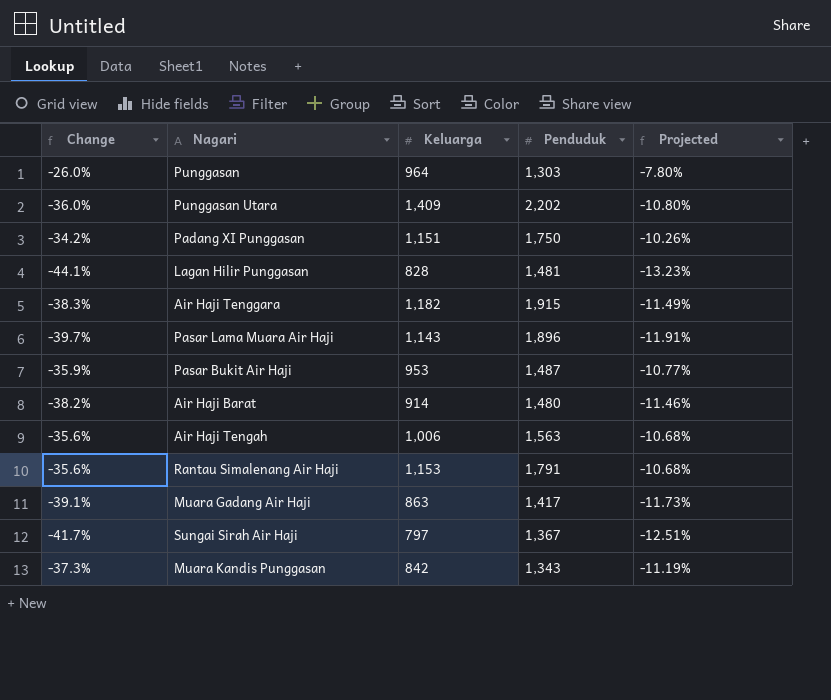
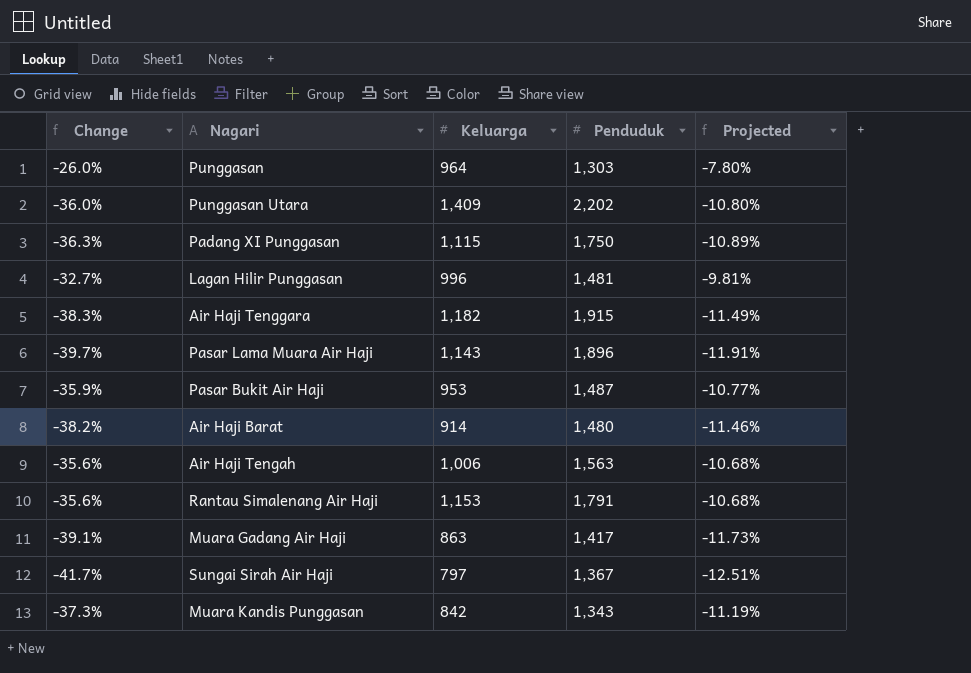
Padang XI Punggasan | Change: -34.2% -> -36.3%
Padang XI Punggasan | Keluarga: 1,151 -> 1,115
Padang XI Punggasan | Projected: -10.26% -> -10.89%
Lagan Hilir Punggasan | Change: -44.1% -> -32.7%
Lagan Hilir Punggasan | Keluarga: 828 -> 996
Lagan Hilir Punggasan | Projected: -13.23% -> -9.81%

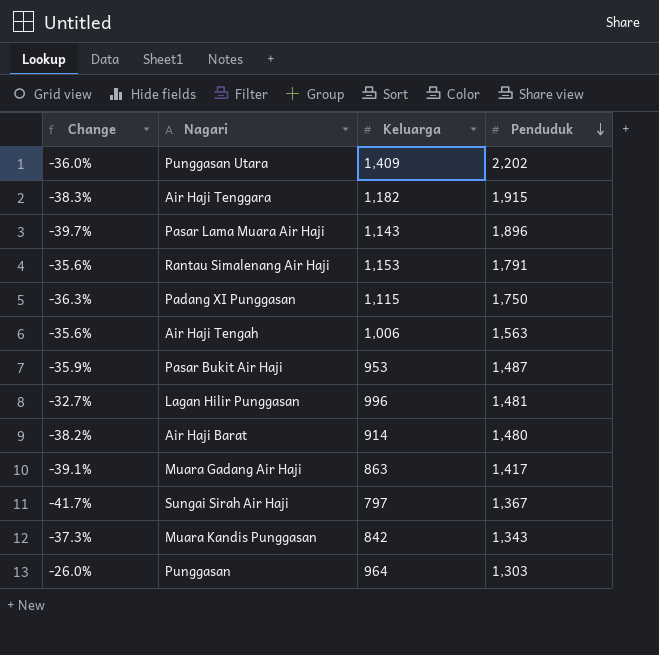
row order: none -> Penduduk descending
column Projected | formula: [Change] * 0.3 -> none

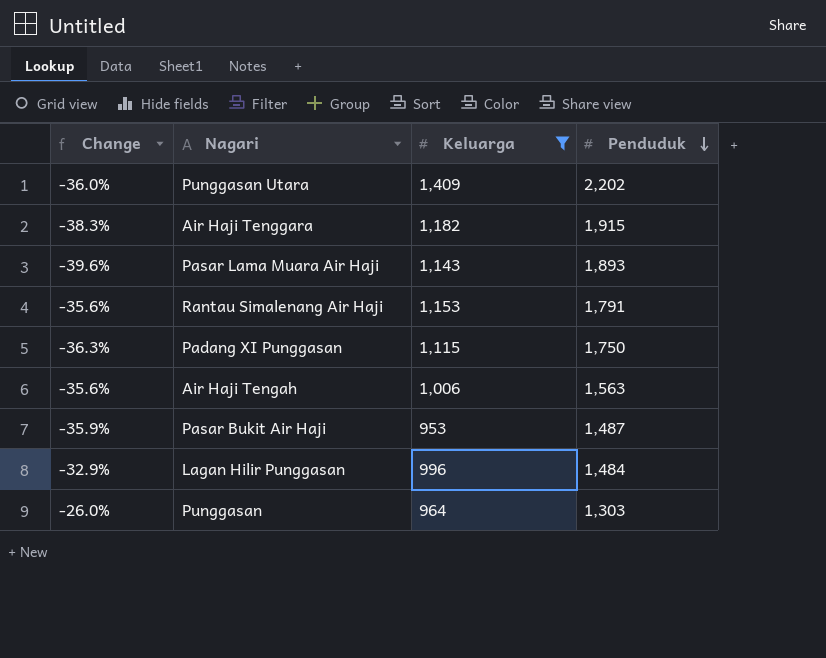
filter: none -> Keluarga >= 953
Pasar Lama Muara Air Haji | Change: -39.7% -> -39.6%
Pasar Lama Muara Air Haji | Penduduk: 1,896 -> 1,893
Lagan Hilir Punggasan | Change: -32.7% -> -32.9%
Lagan Hilir Punggasan | Penduduk: 1,481 -> 1,484

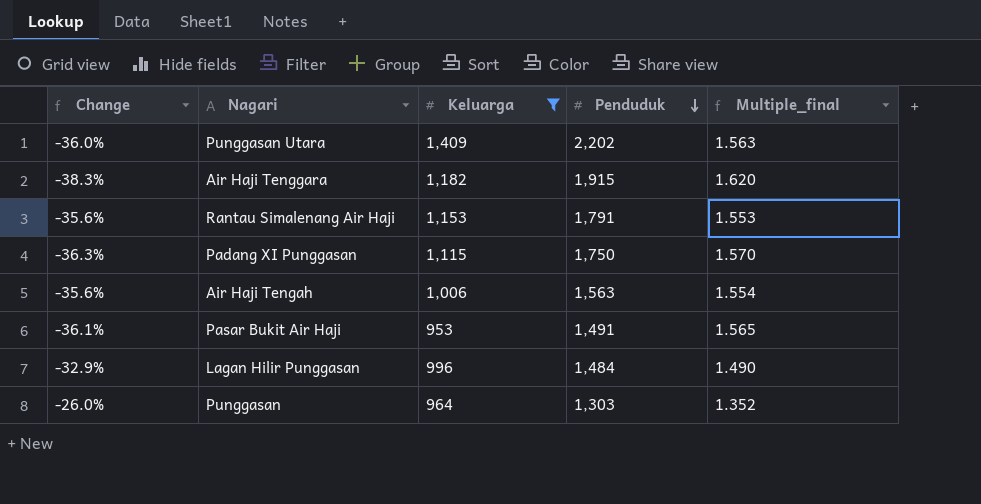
column Multiple_final | formula: none -> [Penduduk] / [Keluarga]
row Pasar Lama Muara Air Haji: -39.6% | 1,143 | 1,893 -> none
Pasar Bukit Air Haji | Change: -35.9% -> -36.1%
Pasar Bukit Air Haji | Penduduk: 1,487 -> 1,491

